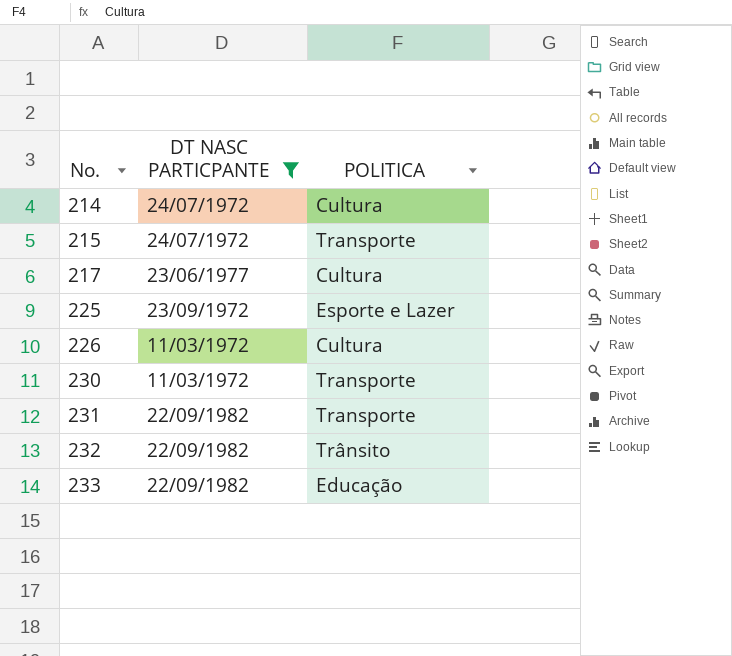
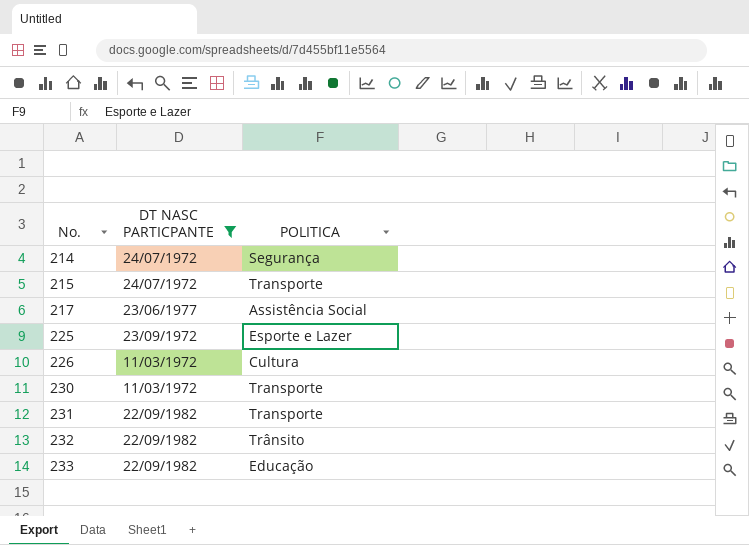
214 | POLITICA: Cultura -> Segurança
217 | POLITICA: Cultura -> Assistência Social

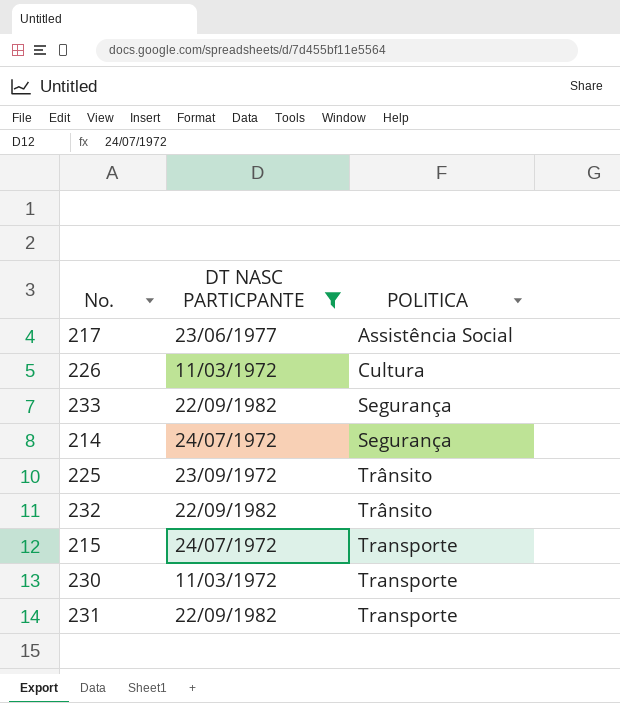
row order: No. ascending -> POLITICA ascending
233 | POLITICA: Educação -> Segurança
225 | POLITICA: Esporte e Lazer -> Trânsito

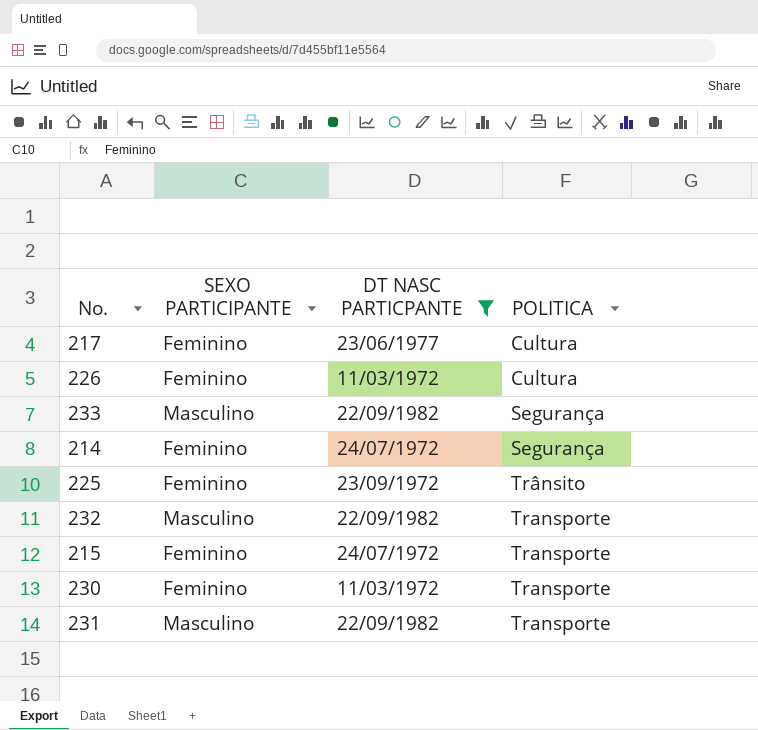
column SEXO PARTICIPANTE | position: none -> 2
217 | POLITICA: Assistência Social -> Cultura
232 | POLITICA: Trânsito -> Transporte

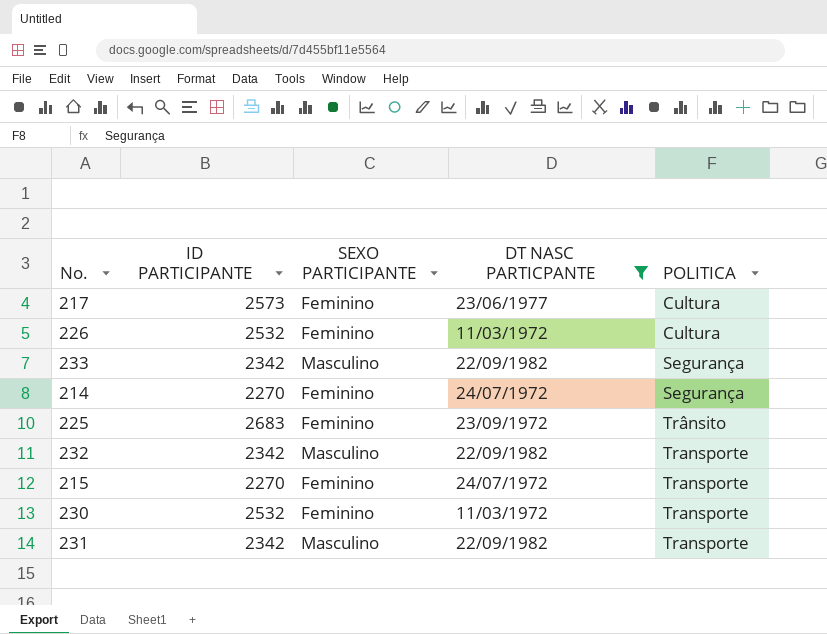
column ID PARTICIPANTE | position: none -> 2

